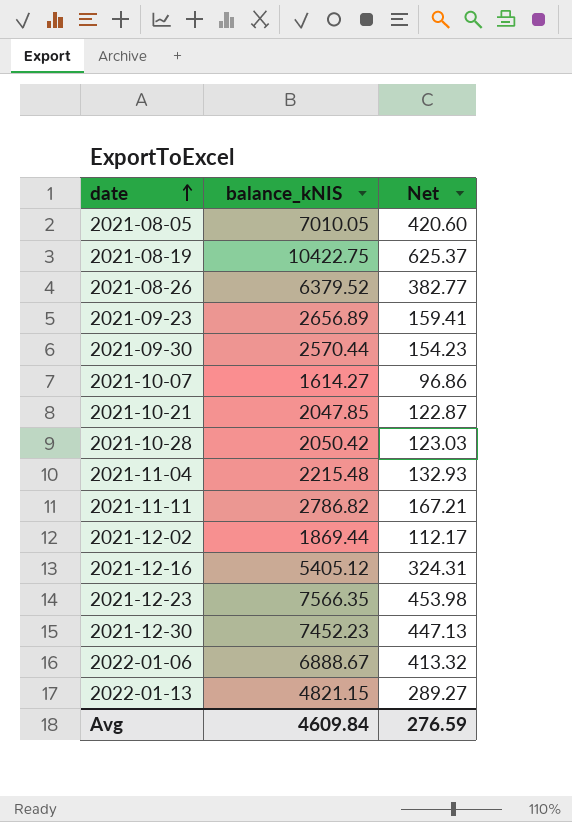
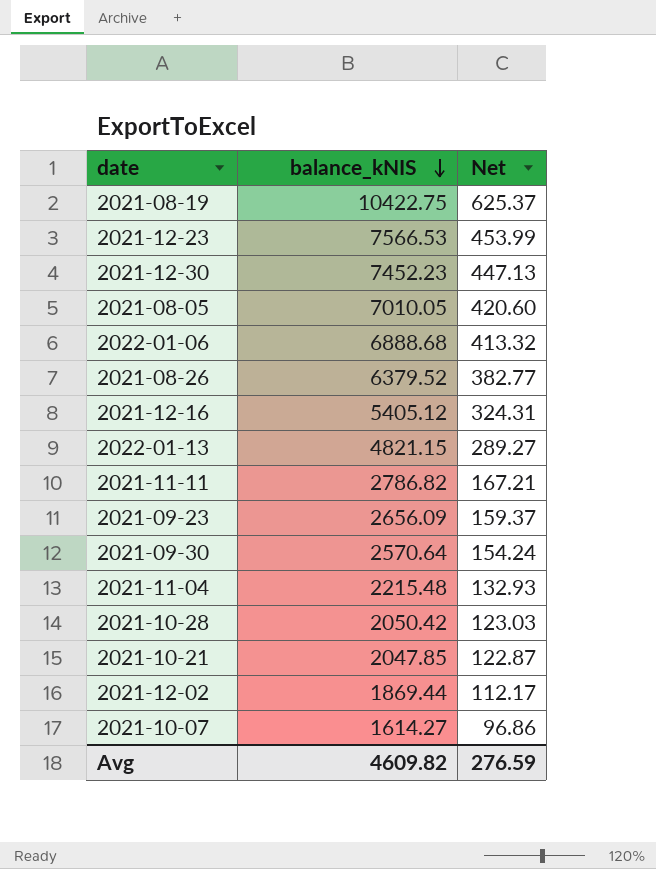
row order: date ascending -> balance_kNIS descending
2021-12-23 | balance_kNIS: 7566.35 -> 7566.53
2021-12-23 | Net: 453.98 -> 453.99
2022-01-06 | balance_kNIS: 6888.67 -> 6888.68
2021-09-23 | balance_kNIS: 2656.89 -> 2656.09
2021-09-23 | Net: 159.41 -> 159.37
2021-09-30 | balance_kNIS: 2570.44 -> 2570.64
2021-09-30 | Net: 154.23 -> 154.24
Avg | balance_kNIS: 4609.84 -> 4609.82

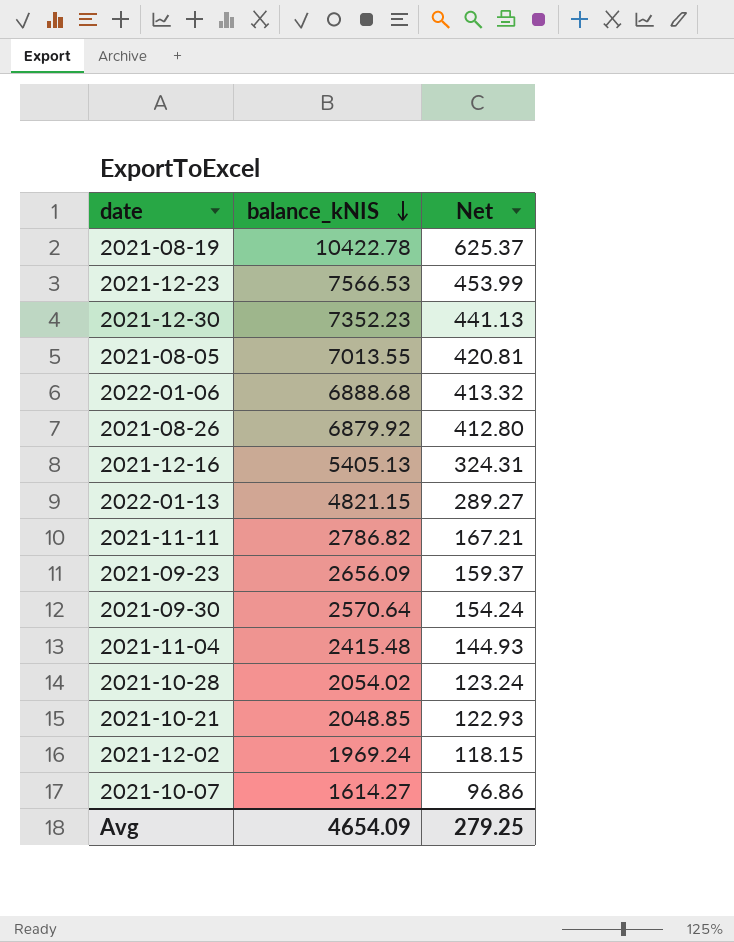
2021-08-19 | balance_kNIS: 10422.75 -> 10422.78
2021-12-30 | balance_kNIS: 7452.23 -> 7352.23
2021-12-30 | Net: 447.13 -> 441.13
2021-08-05 | balance_kNIS: 7010.05 -> 7013.55
2021-08-05 | Net: 420.60 -> 420.81
2021-08-26 | balance_kNIS: 6379.52 -> 6879.92
2021-08-26 | Net: 382.77 -> 412.80
2021-12-16 | balance_kNIS: 5405.12 -> 5405.13
2021-11-04 | balance_kNIS: 2215.48 -> 2415.48
2021-11-04 | Net: 132.93 -> 144.93
2021-10-28 | balance_kNIS: 2050.42 -> 2054.02
2021-10-28 | Net: 123.03 -> 123.24
2021-10-21 | balance_kNIS: 2047.85 -> 2048.85
2021-10-21 | Net: 122.87 -> 122.93
2021-12-02 | balance_kNIS: 1869.44 -> 1969.24
2021-12-02 | Net: 112.17 -> 118.15
Avg | balance_kNIS: 4609.82 -> 4654.09
Avg | Net: 276.59 -> 279.25

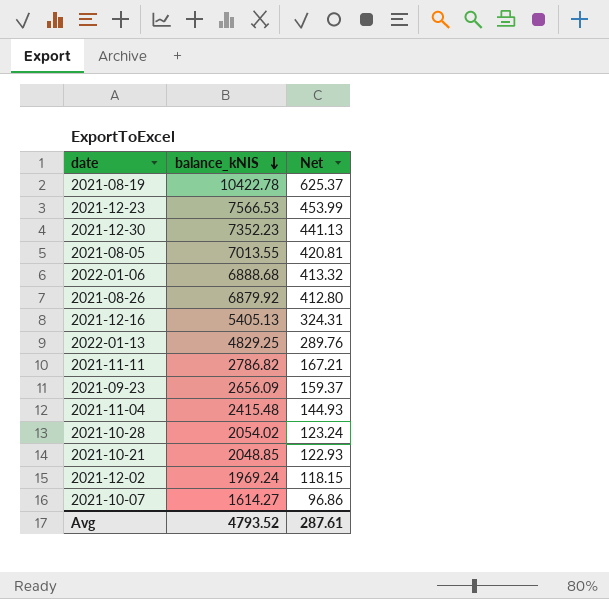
row 2021-09-30: 2570.64 | 154.24 -> none
2022-01-13 | balance_kNIS: 4821.15 -> 4829.25
2022-01-13 | Net: 289.27 -> 289.76
Avg | balance_kNIS: 4654.09 -> 4793.52
Avg | Net: 279.25 -> 287.61

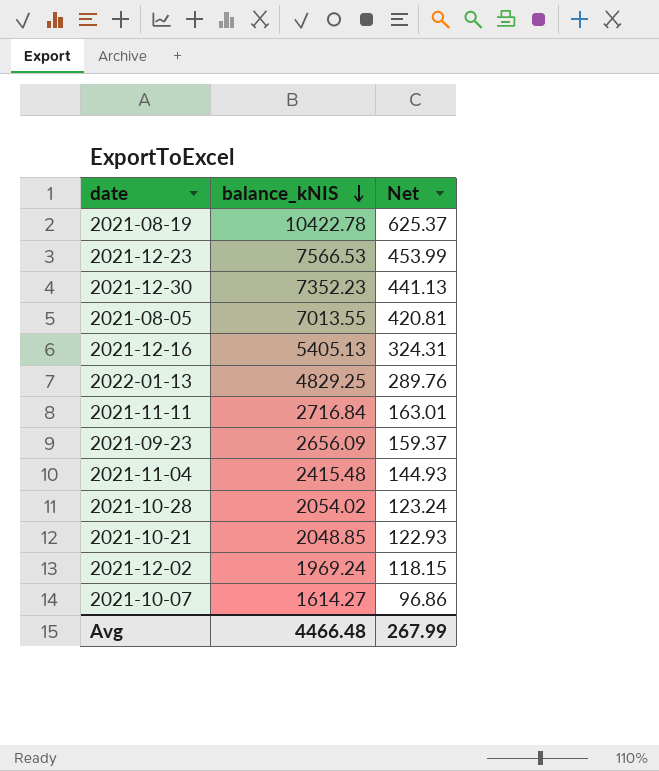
row 2022-01-06: 6888.68 | 413.32 -> none
row 2021-08-26: 6879.92 | 412.80 -> none
2021-11-11 | balance_kNIS: 2786.82 -> 2716.84
2021-11-11 | Net: 167.21 -> 163.01
Avg | balance_kNIS: 4793.52 -> 4466.48
Avg | Net: 287.61 -> 267.99

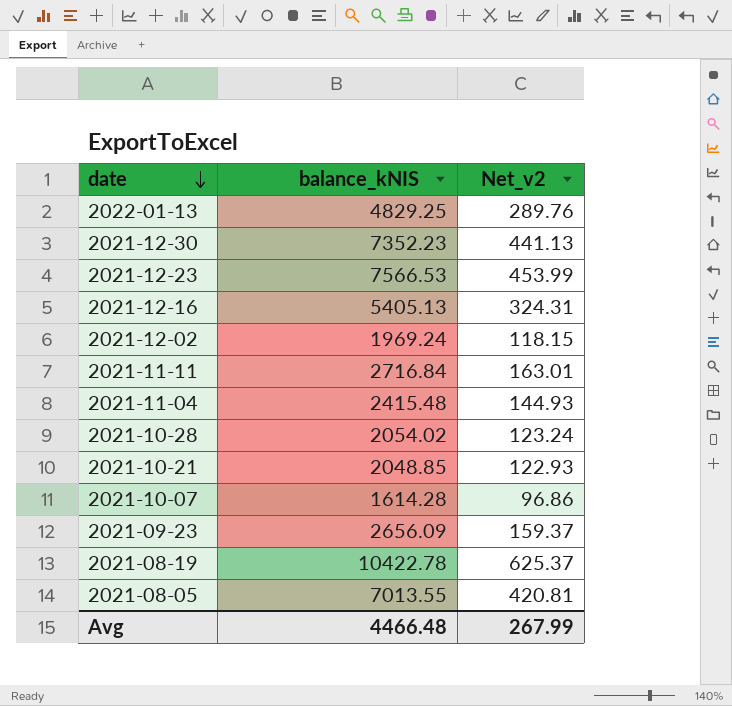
row order: balance_kNIS descending -> date descending
column name: Net -> Net_v2
2021-10-07 | balance_kNIS: 1614.27 -> 1614.28

